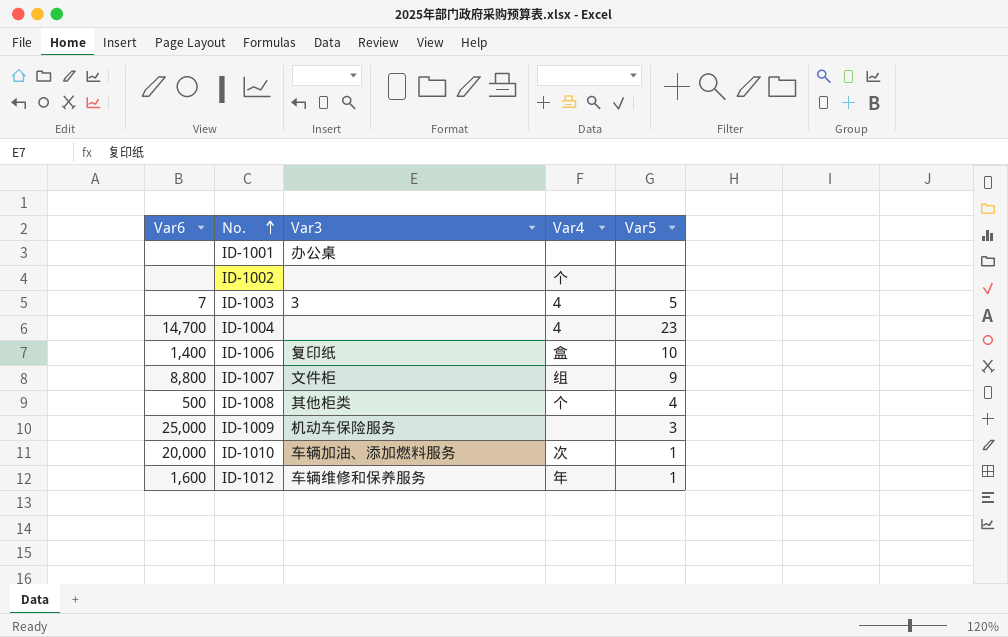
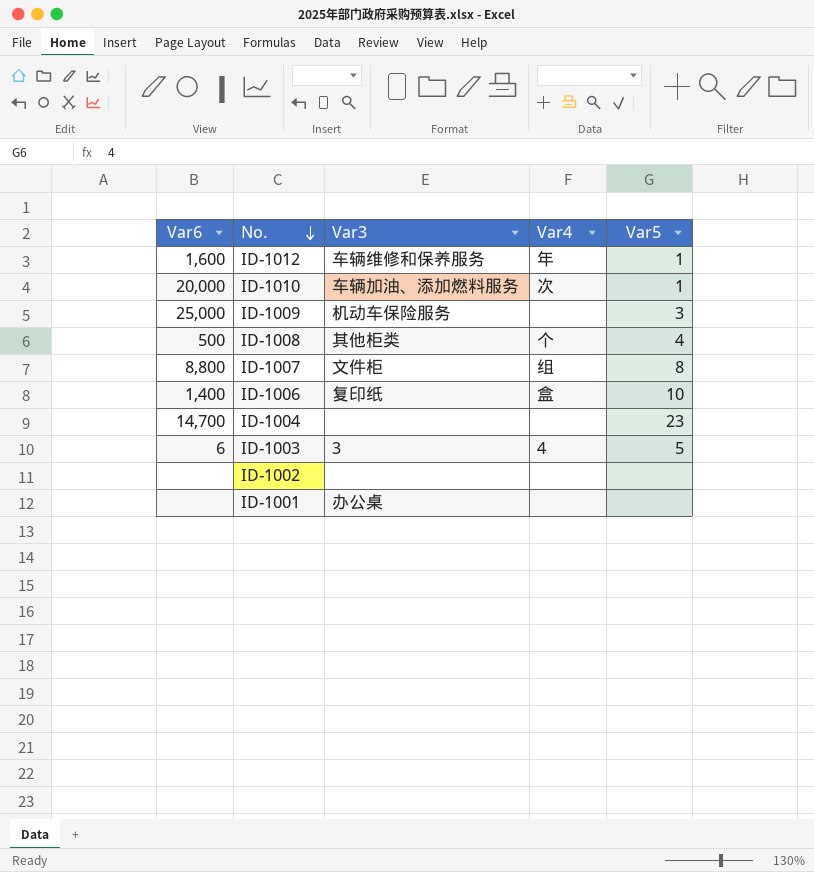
row order: No. ascending -> No. descending
ID-1007 | Var5: 9 -> 8
ID-1004 | Var4: 4 -> none
ID-1003 | Var6: 7 -> 6
ID-1002 | Var4: 个 -> none

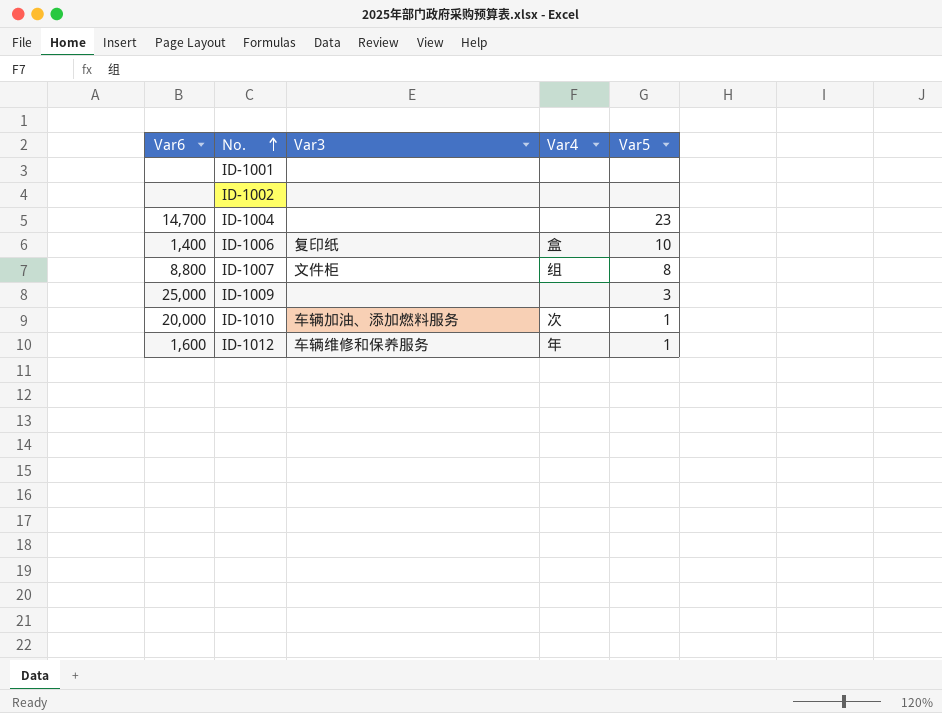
row order: No. descending -> No. ascending
row ID-1008: 500 | 其他柜类 | 个 | 4 -> none
row ID-1003: 6 | 3 | 4 | 5 -> none
ID-1001 | Var3: 办公桌 -> none
ID-1009 | Var3: 机动车保险服务 -> none

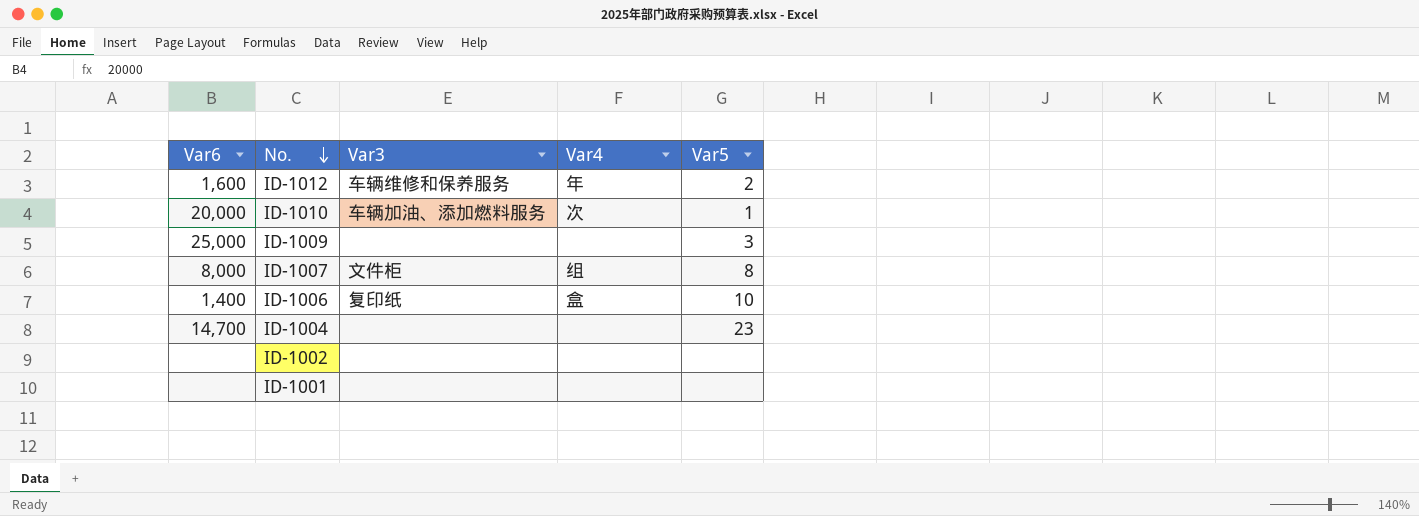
row order: No. ascending -> No. descending
ID-1012 | Var5: 1 -> 2
ID-1007 | Var6: 8,800 -> 8,000

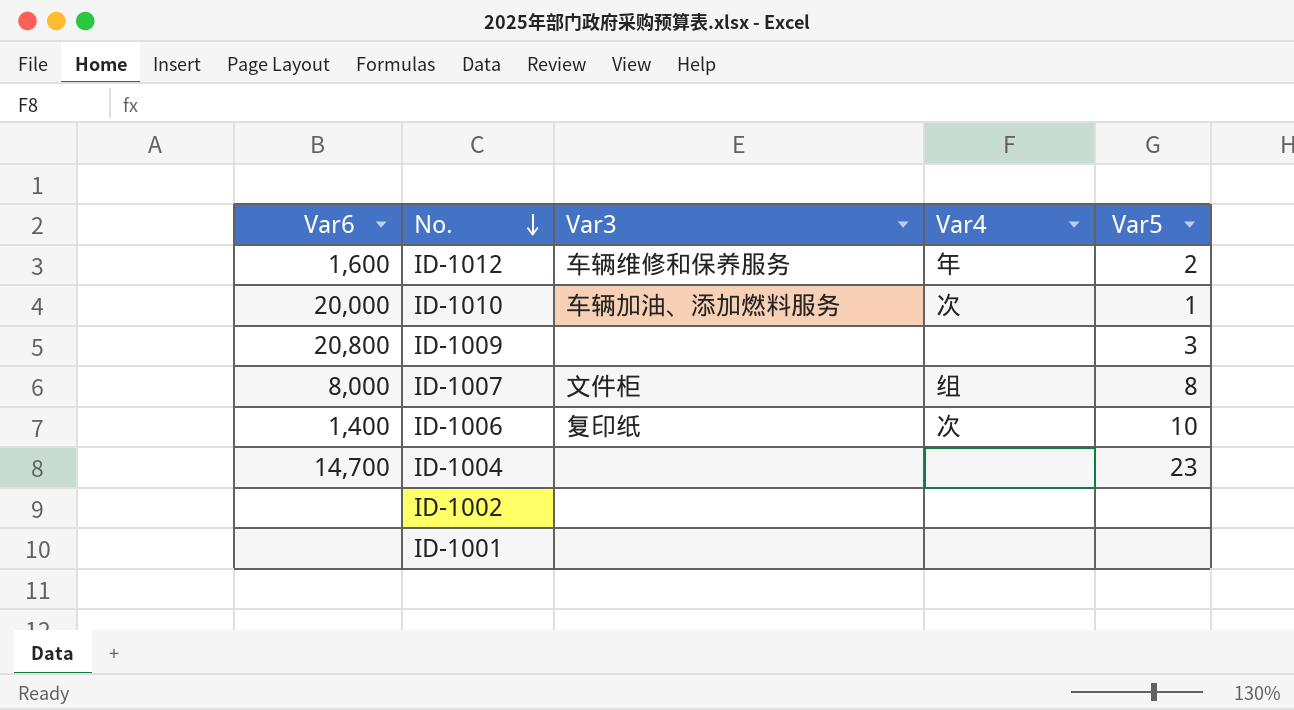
ID-1009 | Var6: 25,000 -> 20,800
ID-1006 | Var4: 盒 -> 次

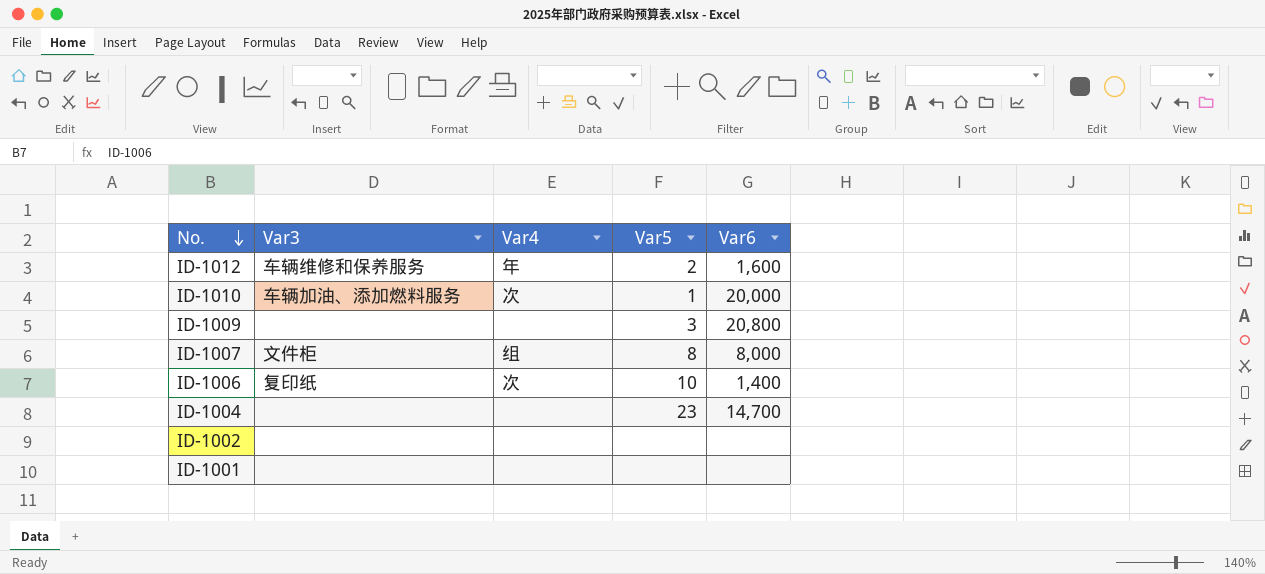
column Var6 | position: 1 -> 5

